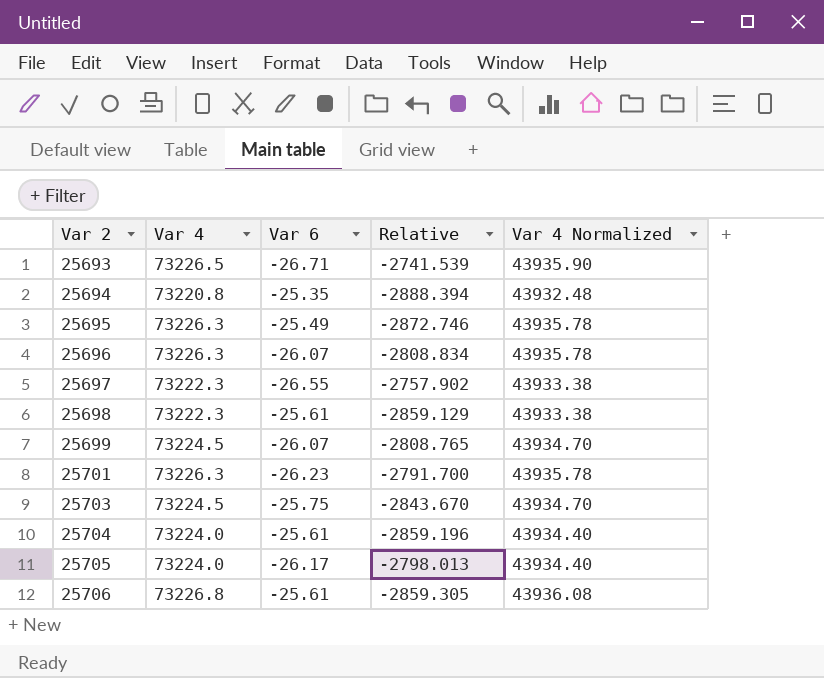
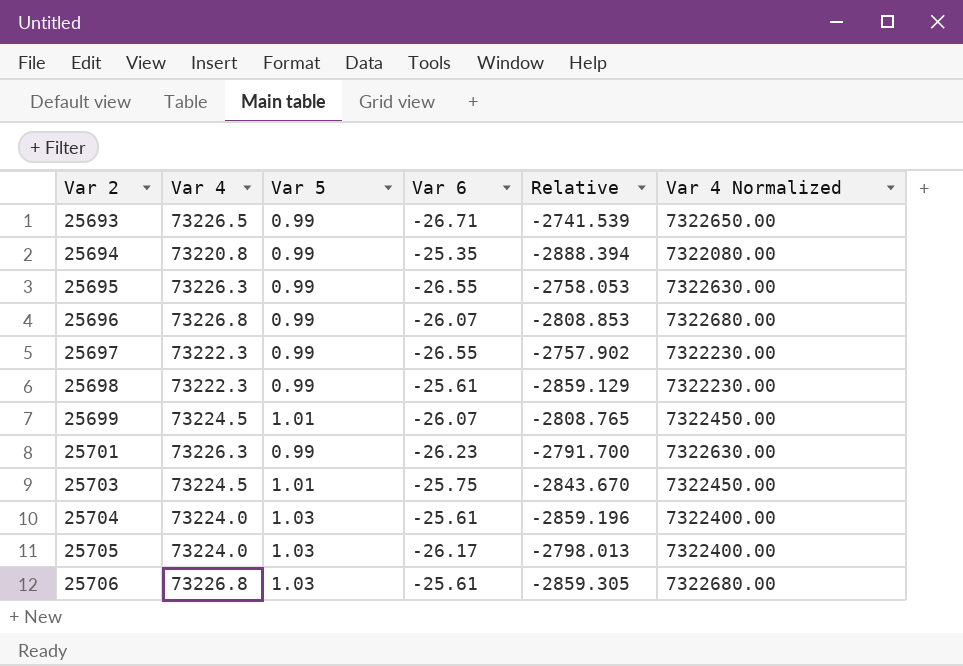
column Var 5 | position: none -> 3
column Var 4 Normalized | formula: [Var 4] * 0.6 -> [Var 4] * 100
25695 | Var 6: -25.49 -> -26.55
25695 | Relative: -2872.746 -> -2758.053
25696 | Var 4: 73226.3 -> 73226.8
25696 | Relative: -2808.834 -> -2808.853

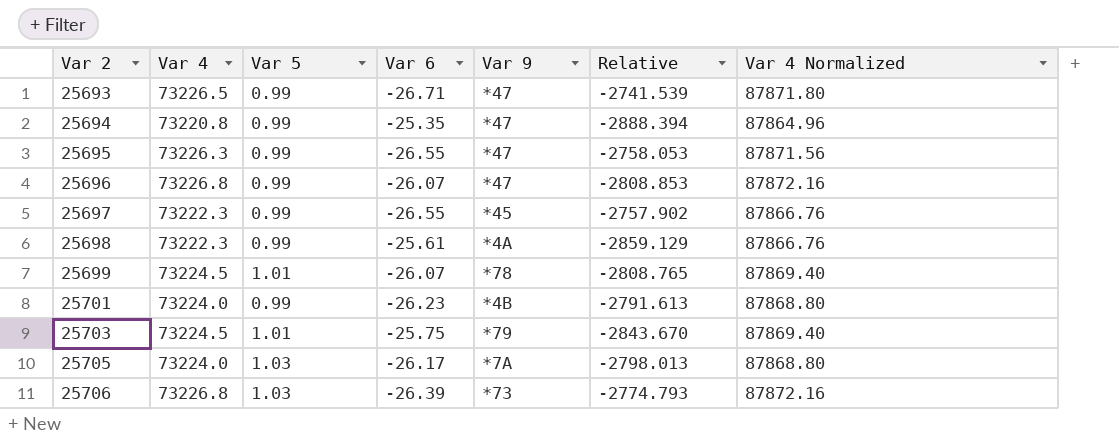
column Var 9 | position: none -> 5
column Var 4 Normalized | formula: [Var 4] * 100 -> [Var 4] * 1.2
row 25704: 73224.0 | 1.03 | -25.61 | -2859.196 | 7322400.00 -> none
25701 | Var 4: 73226.3 -> 73224.0
25701 | Relative: -2791.700 -> -2791.613
25706 | Var 6: -25.61 -> -26.39
25706 | Relative: -2859.305 -> -2774.793

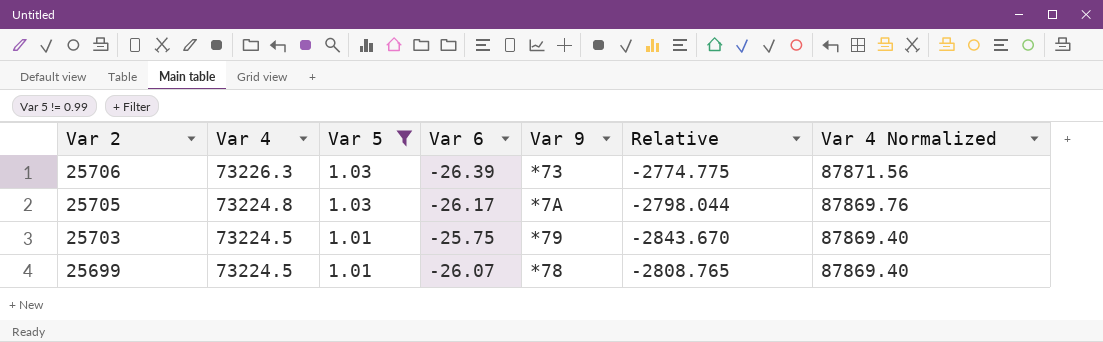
filter: none -> Var 5 != 0.99
row order: Var 2 ascending -> Var 2 descending
25706 | Var 4: 73226.8 -> 73226.3
25706 | Relative: -2774.793 -> -2774.775
25706 | Var 4 Normalized: 87872.16 -> 87871.56
25705 | Var 4: 73224.0 -> 73224.8
25705 | Relative: -2798.013 -> -2798.044
25705 | Var 4 Normalized: 87868.80 -> 87869.76

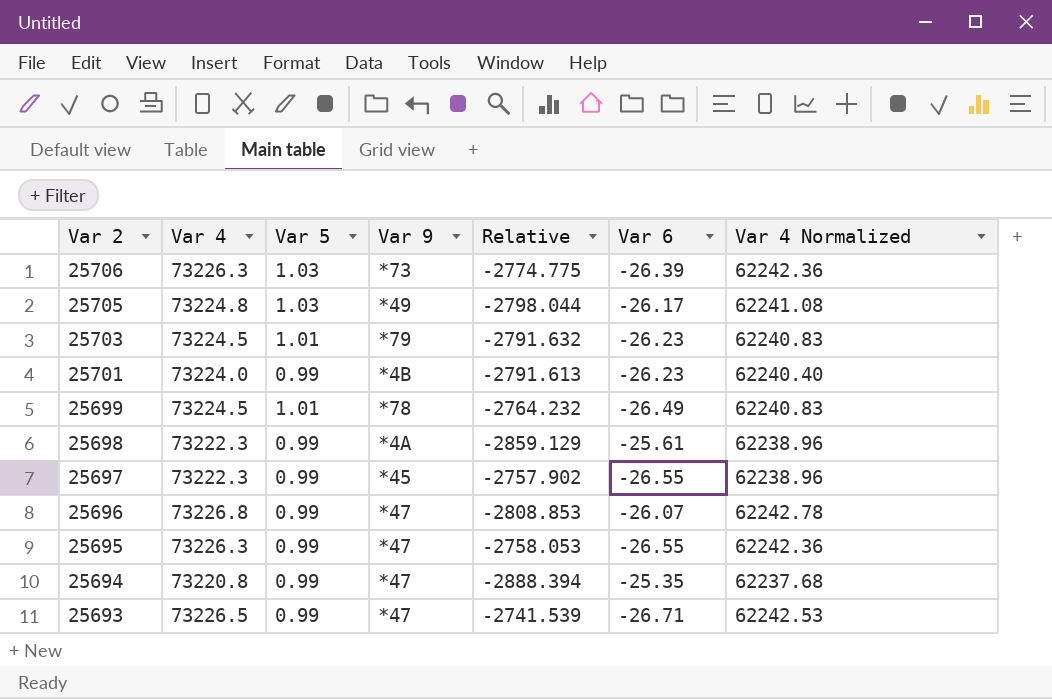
filter: Var 5 != 0.99 -> none
column Var 6 | position: 4 -> 6
column Var 4 Normalized | formula: [Var 4] * 1.2 -> [Var 4] * 0.85
25705 | Var 9: *7A -> *49
25703 | Relative: -2843.670 -> -2791.632
25703 | Var 6: -25.75 -> -26.23
25699 | Relative: -2808.765 -> -2764.232
25699 | Var 6: -26.07 -> -26.49

